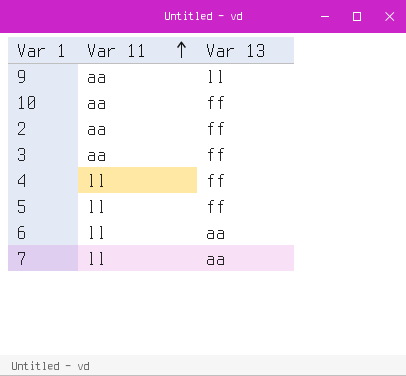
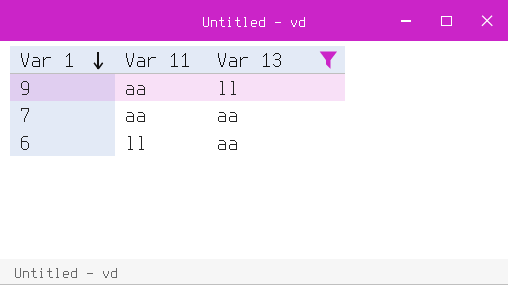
filter: none -> Var 13 != ff
row order: Var 11 ascending -> Var 1 descending
7 | Var 11: ll -> aa

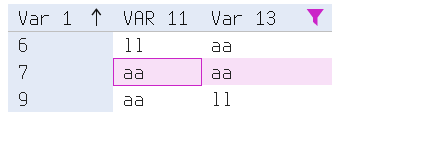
row order: Var 1 descending -> Var 1 ascending
column name: Var 11 -> VAR 11

